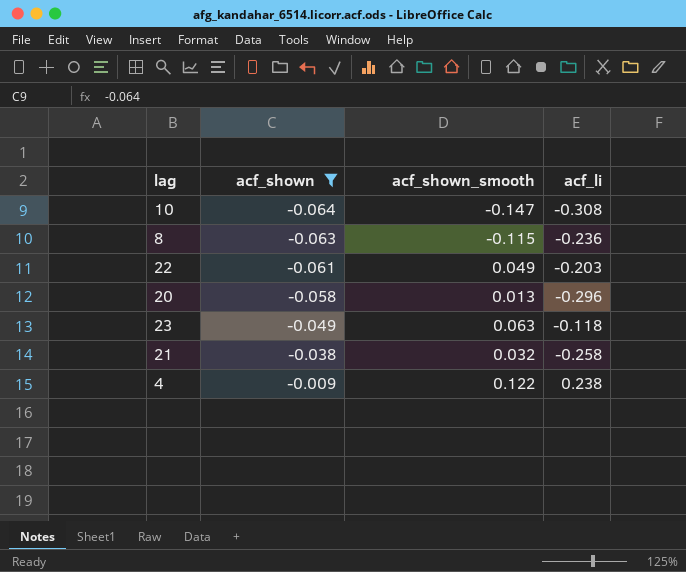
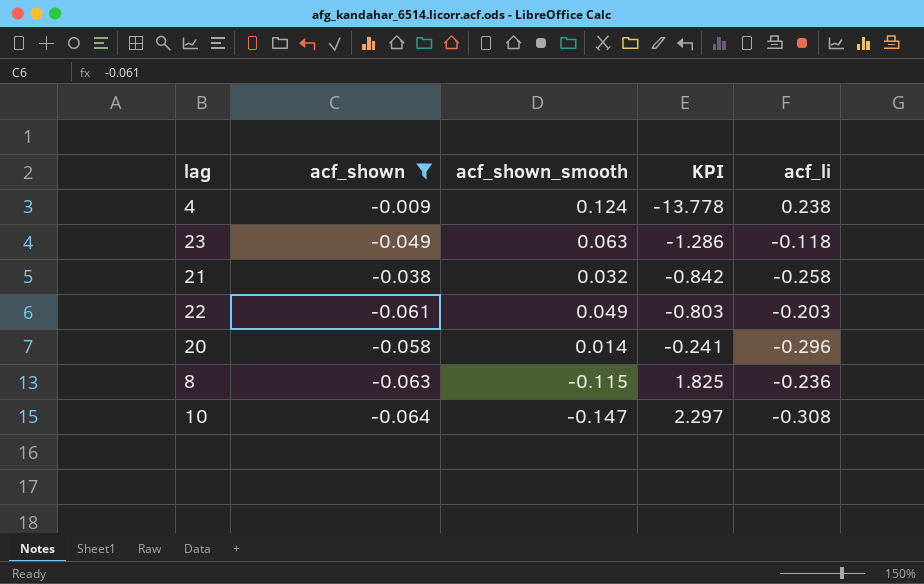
row order: acf_shown ascending -> KPI ascending
column KPI | formula: none -> [acf_shown_smooth] / [acf_shown]
4 | acf_shown_smooth: 0.122 -> 0.124
20 | acf_shown_smooth: 0.013 -> 0.014

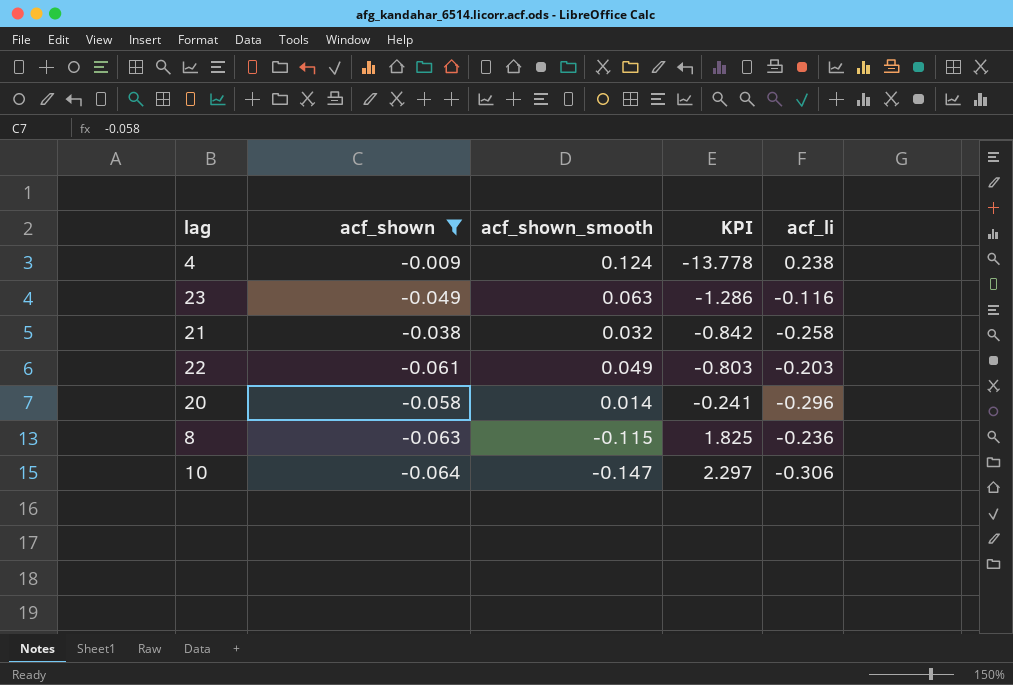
23 | acf_li: -0.118 -> -0.116
10 | acf_li: -0.308 -> -0.306

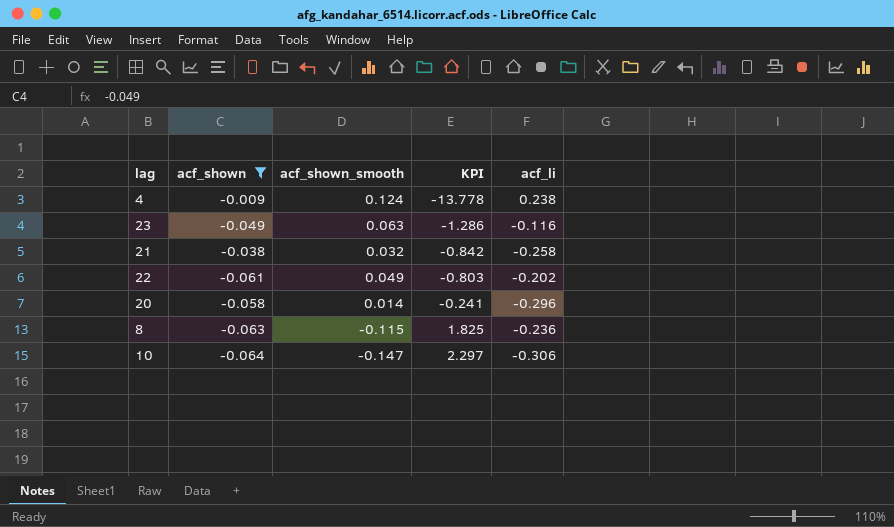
22 | acf_li: -0.203 -> -0.202

